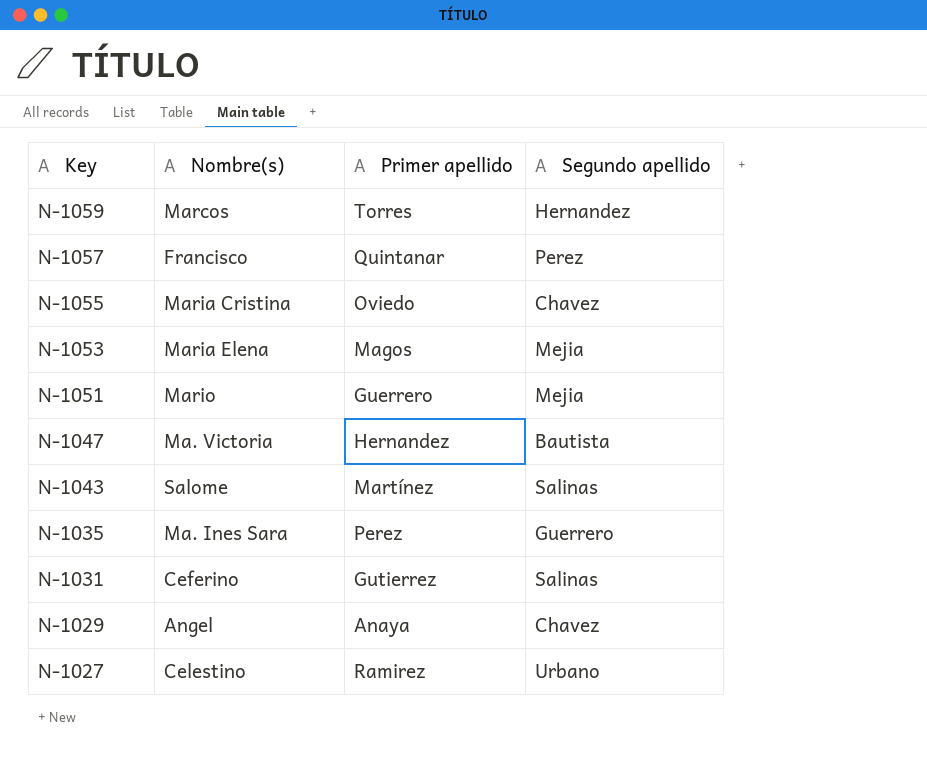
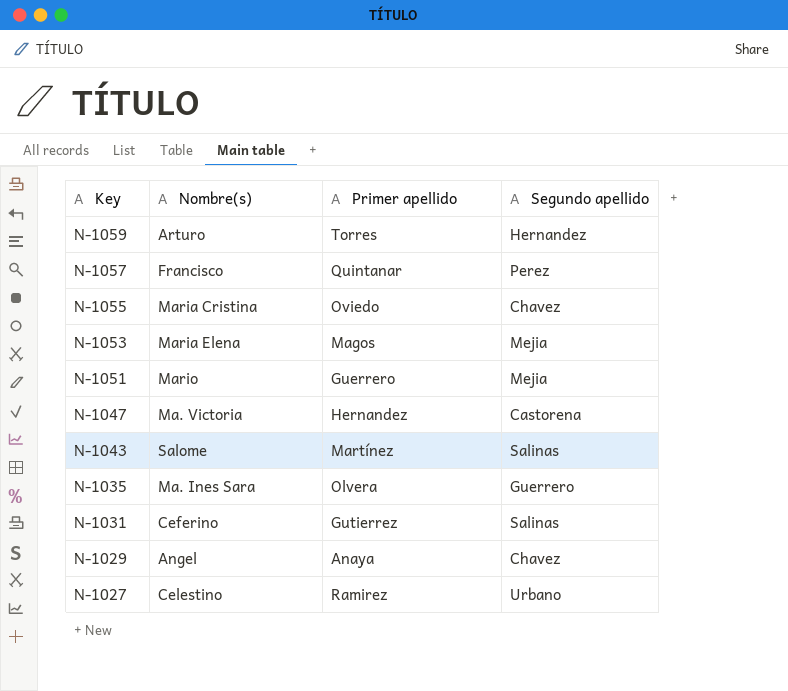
N-1059 | Nombre(s): Marcos -> Arturo
N-1047 | Segundo apellido: Bautista -> Castorena
N-1035 | Primer apellido: Perez -> Olvera

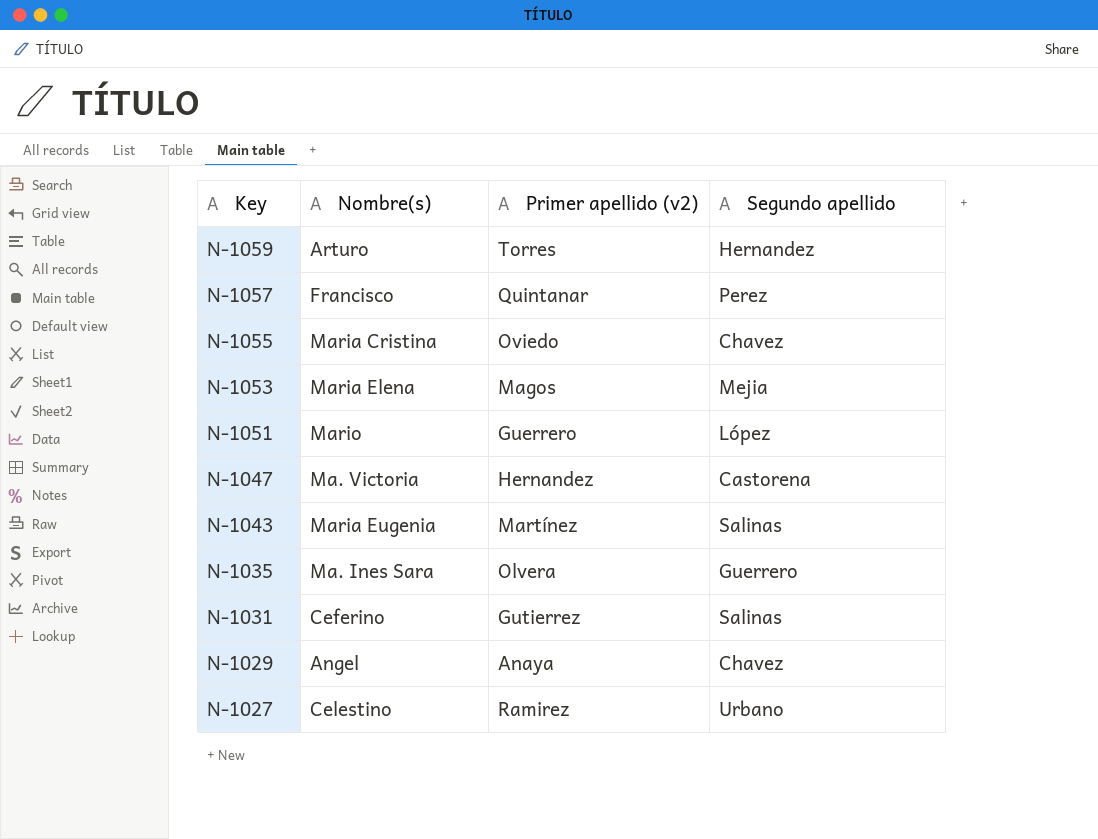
column name: Primer apellido -> Primer apellido (v2)
N-1051 | Segundo apellido: Mejia -> López
N-1043 | Nombre(s): Salome -> Maria Eugenia

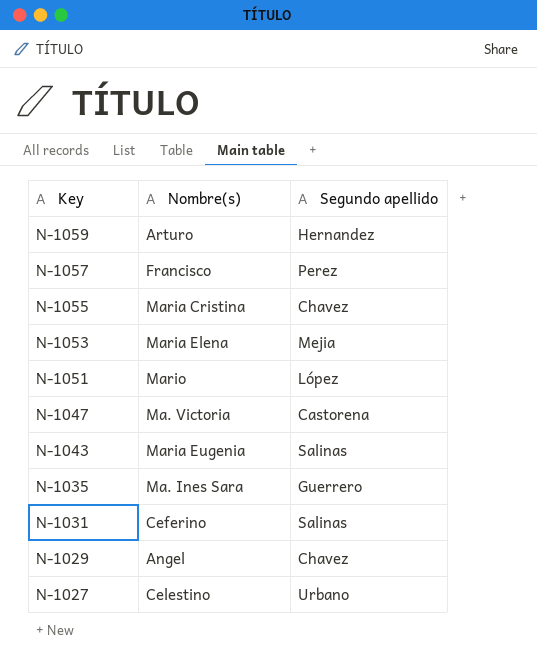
column Primer apellido (v2) | position: 3 -> none

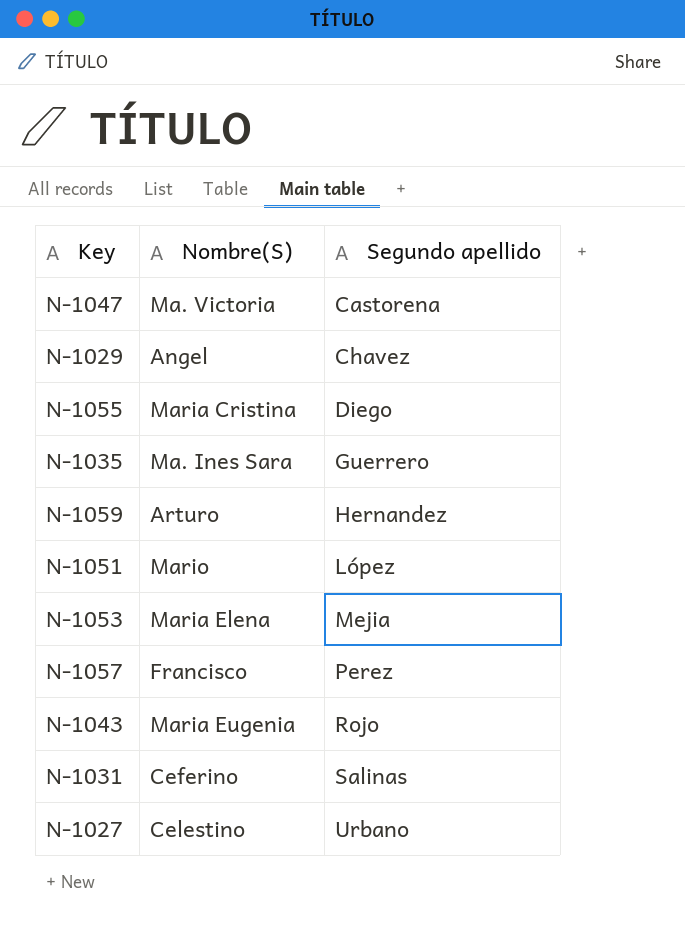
row order: Key descending -> Segundo apellido ascending
column name: Nombre(s) -> Nombre(S)
N-1055 | Segundo apellido: Chavez -> Diego
N-1043 | Segundo apellido: Salinas -> Rojo

